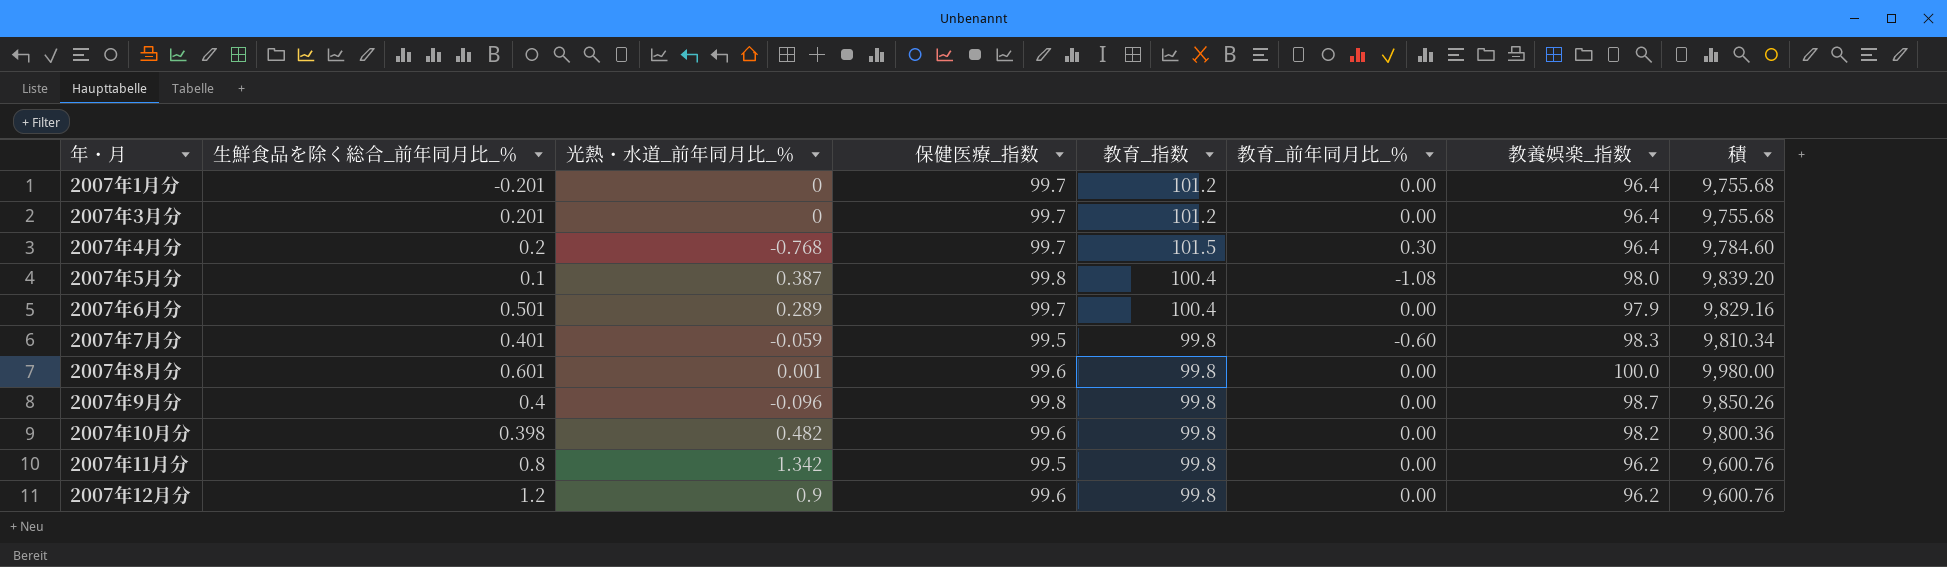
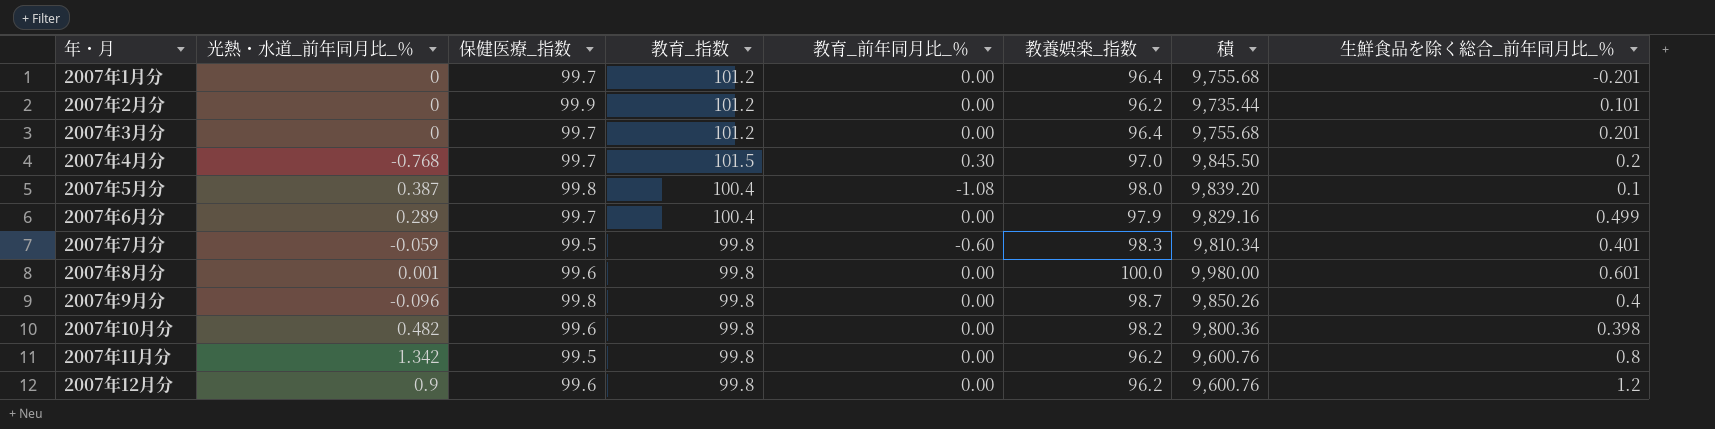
column 生鮮食品を除く総合_前年同月比_％ | position: 2 -> 8
row 2007年2月分: none -> 0 | 99.9 | 101.2 | 0.00 | 96.2 | 9,735.44 | 0.101
2007年4月分 | 教養娯楽_指数: 96.4 -> 97.0
2007年4月分 | 積: 9,784.60 -> 9,845.50
2007年6月分 | 生鮮食品を除く総合_前年同月比_％: 0.501 -> 0.499

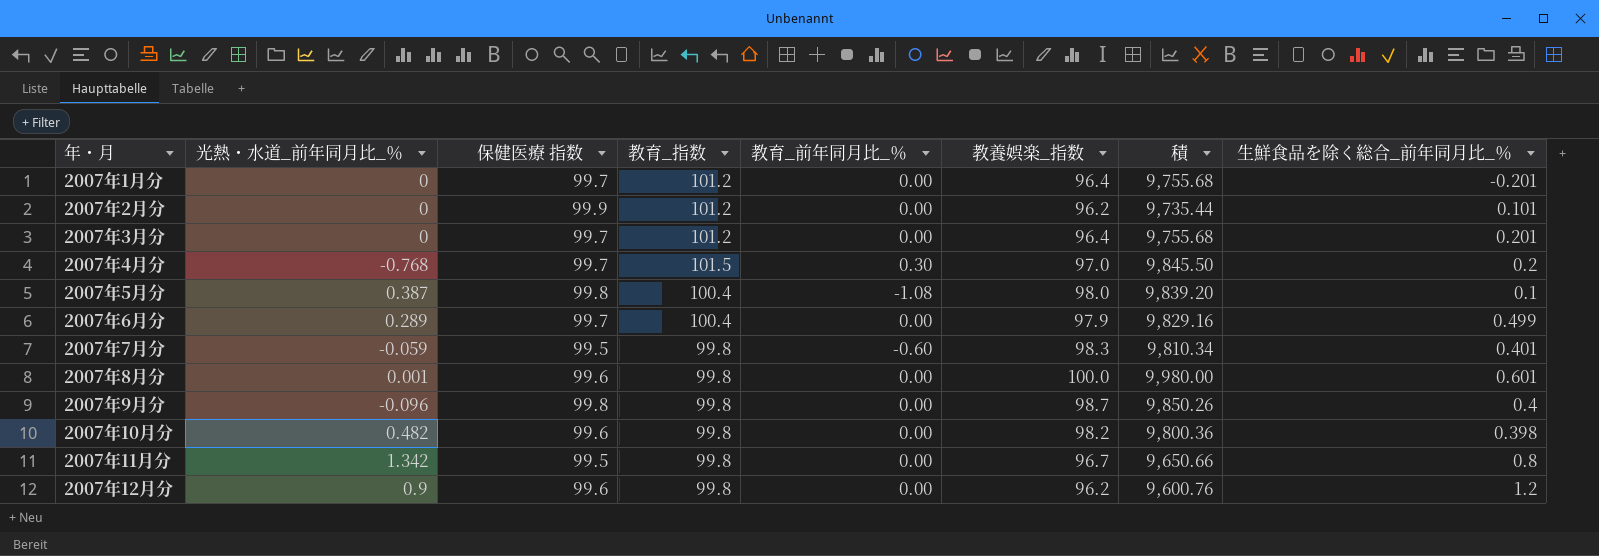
column name: 保健医療_指数 -> 保健医療 指数
2007年11月分 | 教養娯楽_指数: 96.2 -> 96.7
2007年11月分 | 積: 9,600.76 -> 9,650.66

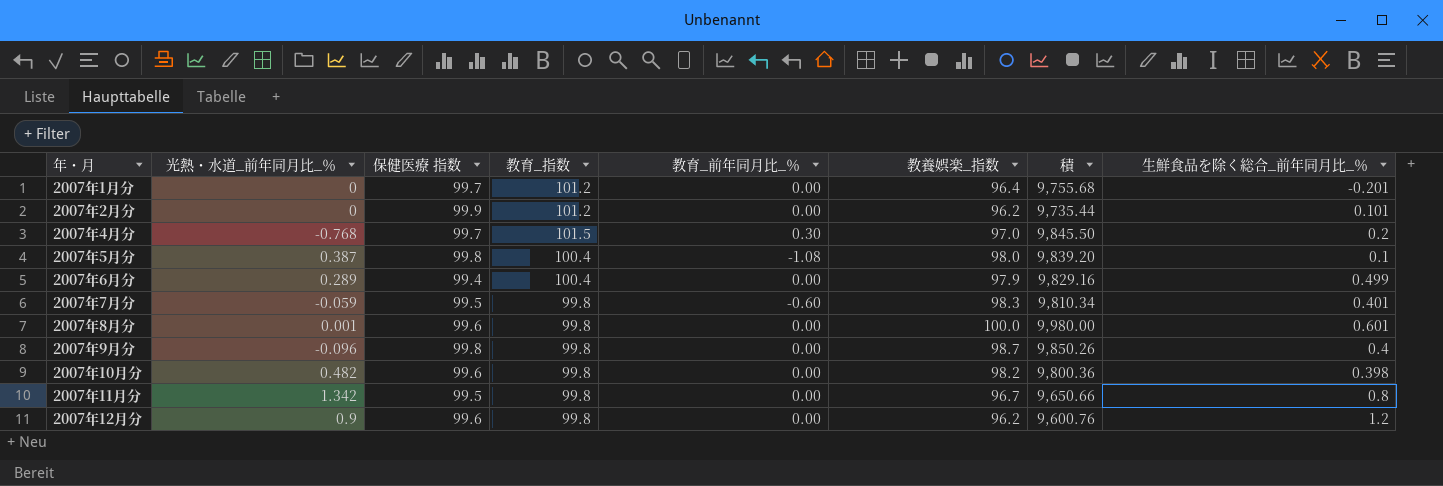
row 2007年3月分: 0 | 99.7 | 101.2 | 0.00 | 96.4 | 9,755.68 | 0.201 -> none
2007年6月分 | 保健医療 指数: 99.7 -> 99.4

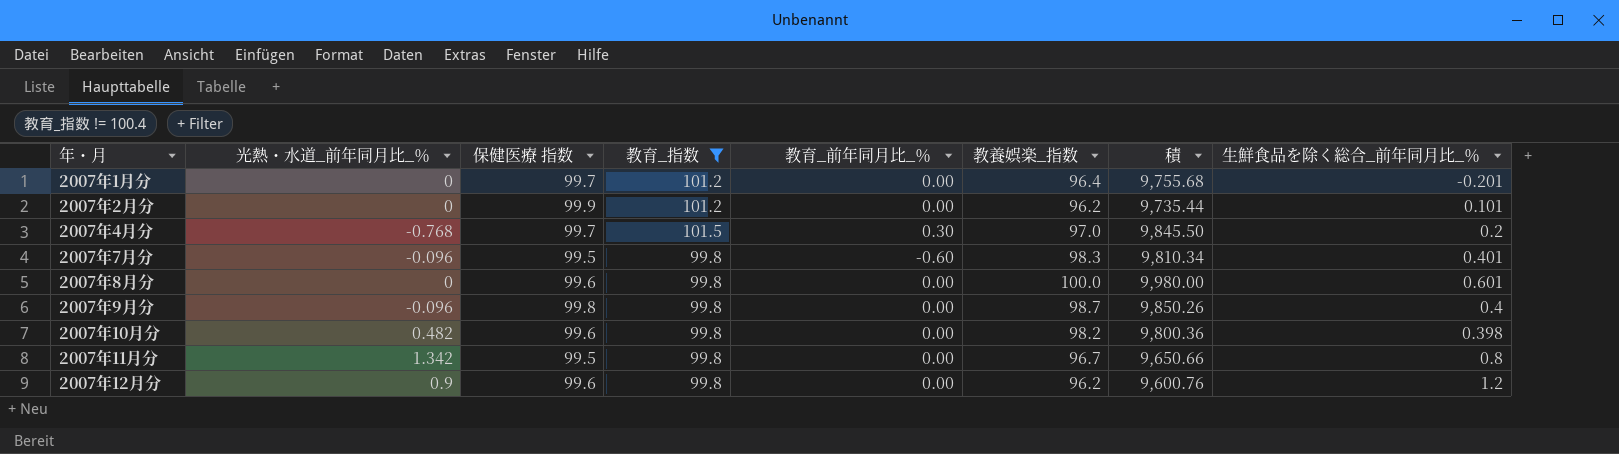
filter: none -> 教育_指数 != 100.4
2007年7月分 | 光熱・水道_前年同月比_％: -0.059 -> -0.096
2007年8月分 | 光熱・水道_前年同月比_％: 0.001 -> 0

